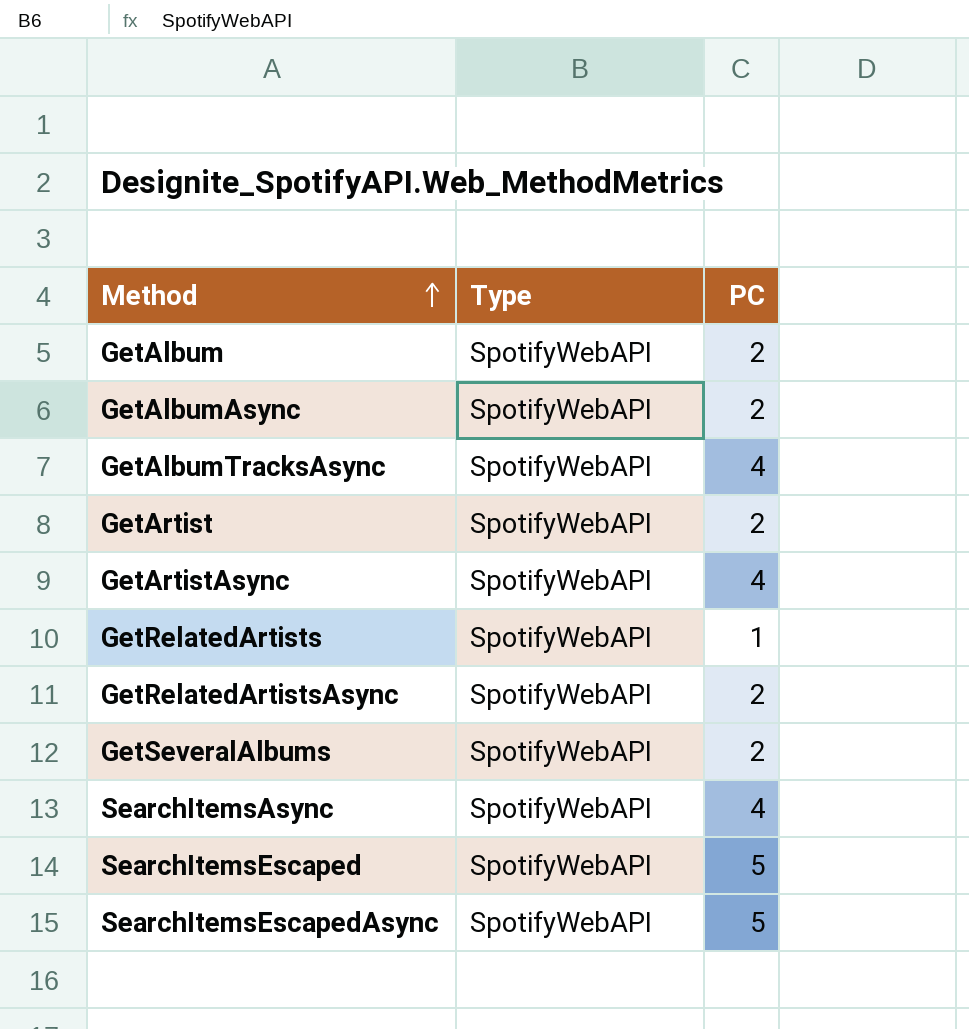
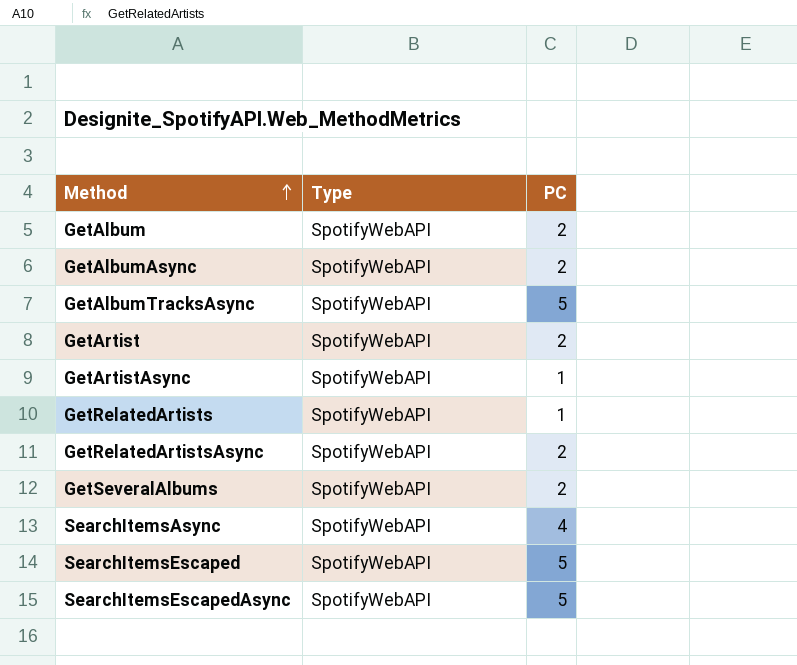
GetAlbumTracksAsync | PC: 4 -> 5
GetArtistAsync | PC: 4 -> 1

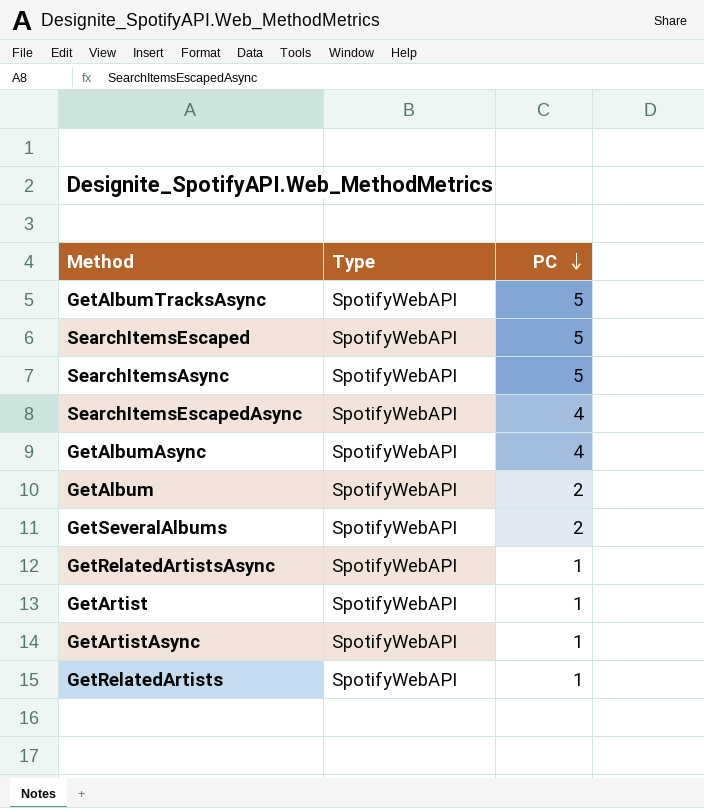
row order: Method ascending -> PC descending
SearchItemsAsync | PC: 4 -> 5
SearchItemsEscapedAsync | PC: 5 -> 4
GetAlbumAsync | PC: 2 -> 4
GetRelatedArtistsAsync | PC: 2 -> 1
GetArtist | PC: 2 -> 1

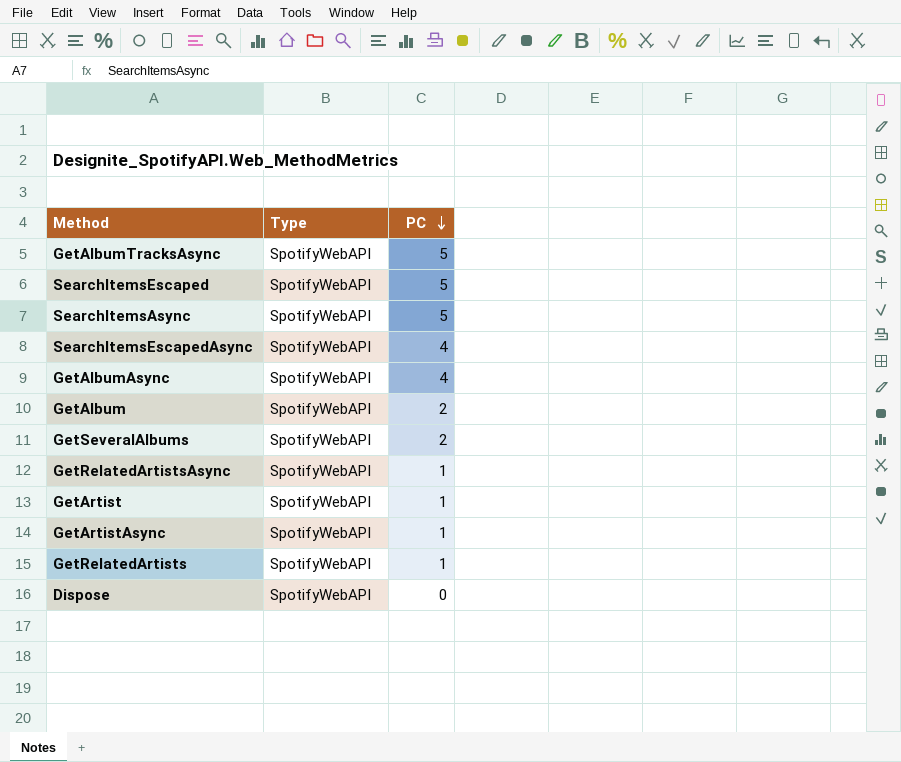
row Dispose: none -> SpotifyWebAPI | 0

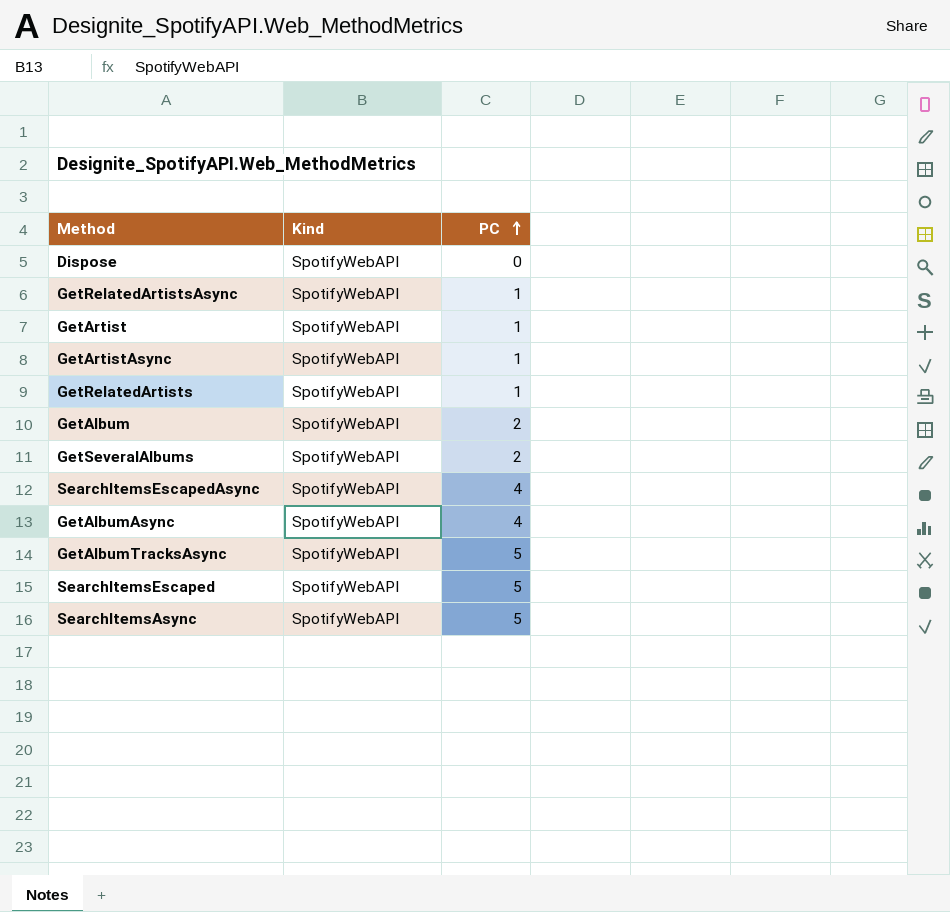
row order: PC descending -> PC ascending
column name: Type -> Kind

